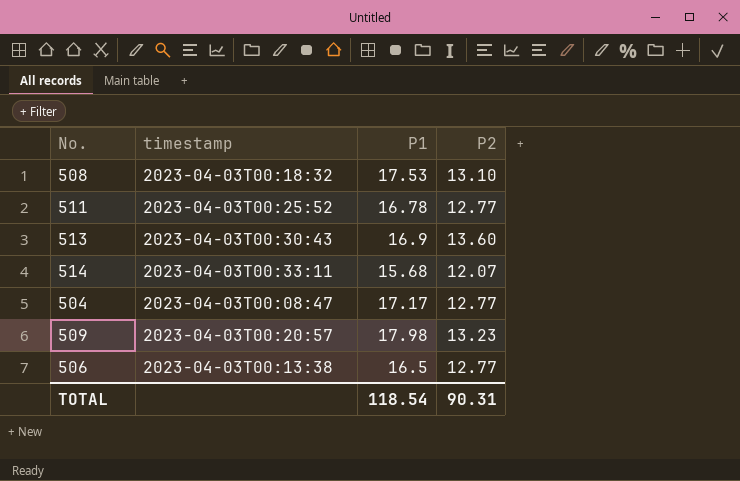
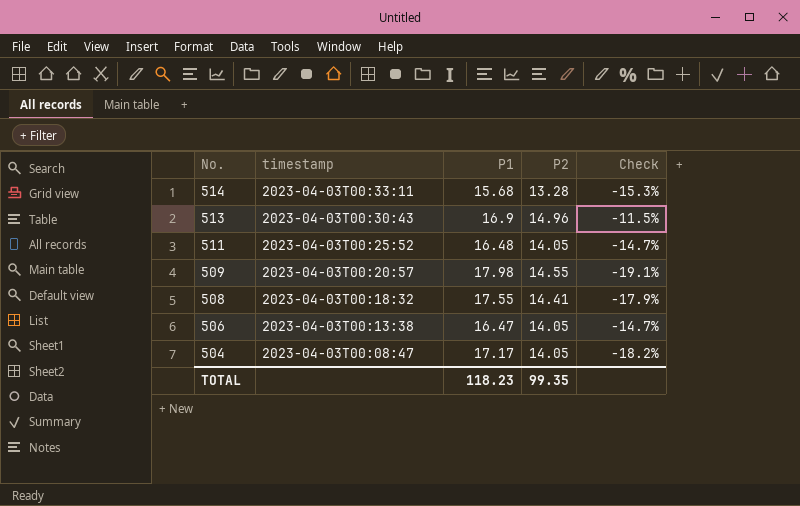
row order: none -> No. descending
column Check | formula: none -> ([P2] - [P1]) / [P1]
514 | P2: 12.07 -> 13.28
513 | P2: 13.60 -> 14.96
511 | P1: 16.78 -> 16.48
511 | P2: 12.77 -> 14.05
509 | P2: 13.23 -> 14.55
508 | P1: 17.53 -> 17.55
508 | P2: 13.10 -> 14.41
506 | P1: 16.5 -> 16.47
506 | P2: 12.77 -> 14.05
504 | P2: 12.77 -> 14.05
TOTAL | P1: 118.54 -> 118.23
TOTAL | P2: 90.31 -> 99.35

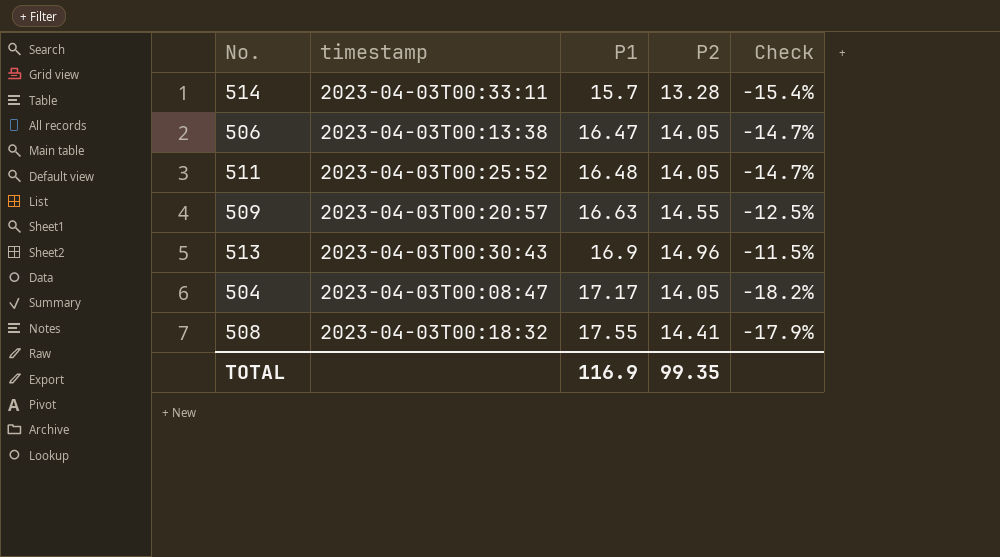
row order: No. descending -> P1 ascending
514 | P1: 15.68 -> 15.7
514 | Check: -15.3% -> -15.4%
509 | P1: 17.98 -> 16.63
509 | Check: -19.1% -> -12.5%
TOTAL | P1: 118.23 -> 116.9

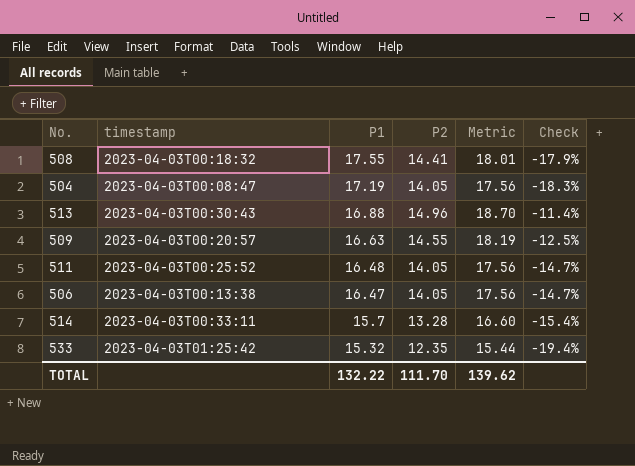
row order: P1 ascending -> P1 descending
column Metric | formula: none -> [P2] * 1.25
504 | P1: 17.17 -> 17.19
504 | Check: -18.2% -> -18.3%
513 | P1: 16.9 -> 16.88
513 | Check: -11.5% -> -11.4%
row 533: none -> 2023-04-03T01:25:42 | 15.32 | 12.35 | 15.44 | -19.4%
TOTAL | P1: 116.9 -> 132.22
TOTAL | P2: 99.35 -> 111.70

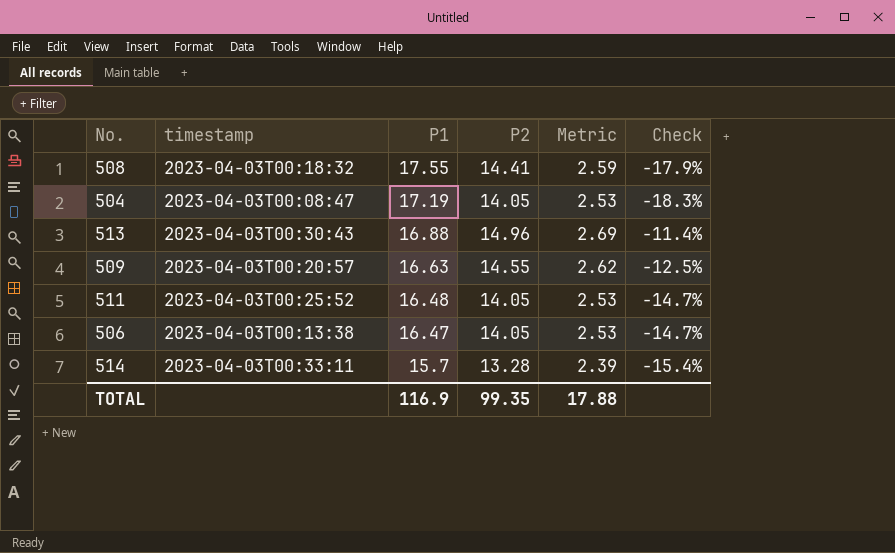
column Metric | formula: [P2] * 1.25 -> [P2] * 0.18
row 533: 2023-04-03T01:25:42 | 15.32 | 12.35 | 15.44 | -19.4% -> none
TOTAL | P1: 132.22 -> 116.9
TOTAL | P2: 111.70 -> 99.35
TOTAL | Metric: 139.62 -> 17.88

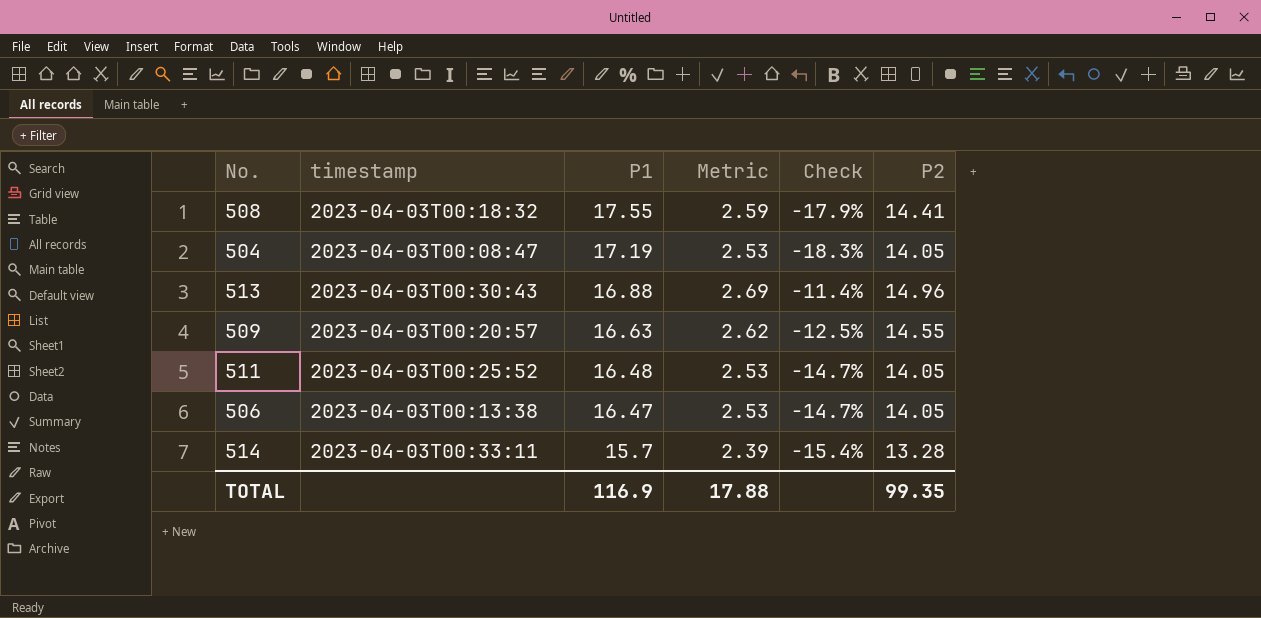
column P2 | position: 4 -> 6

